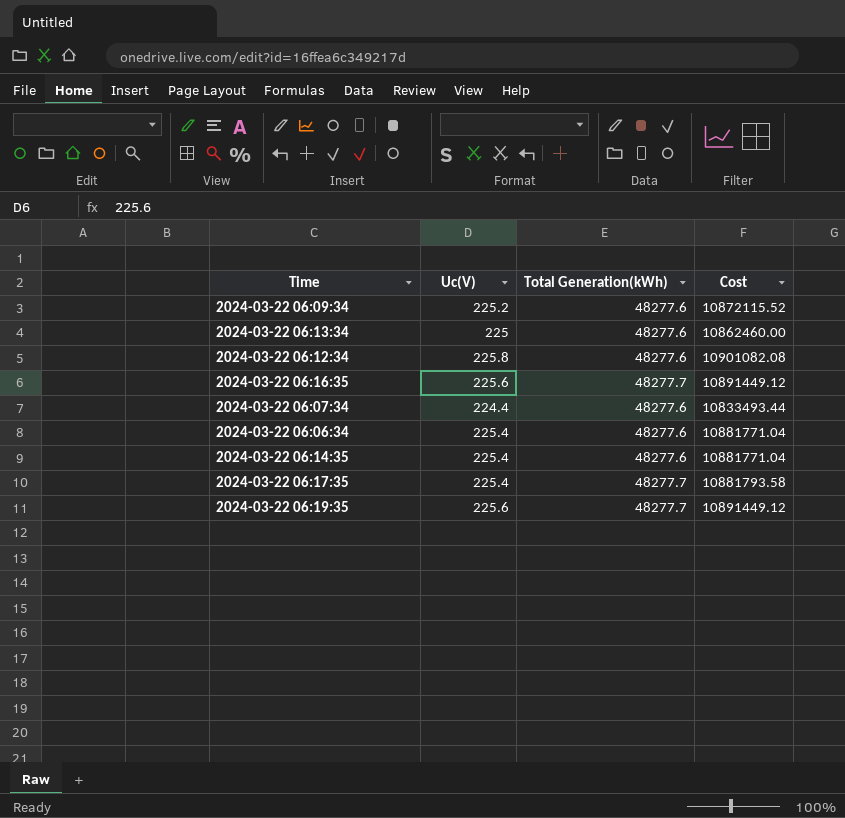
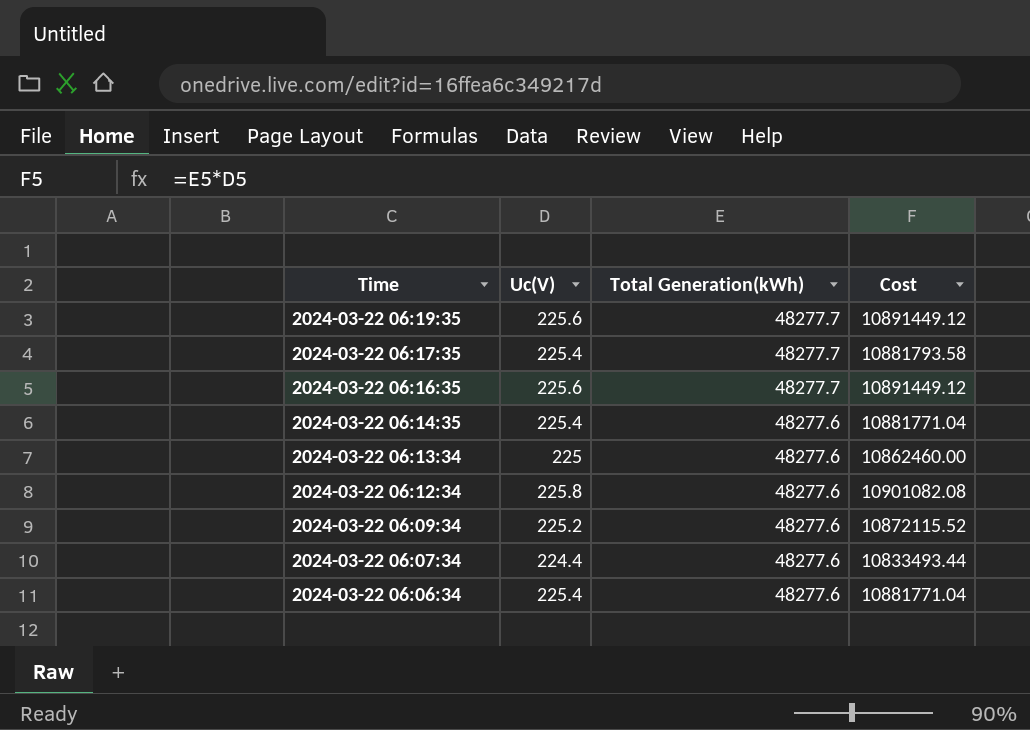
row order: none -> Time descending

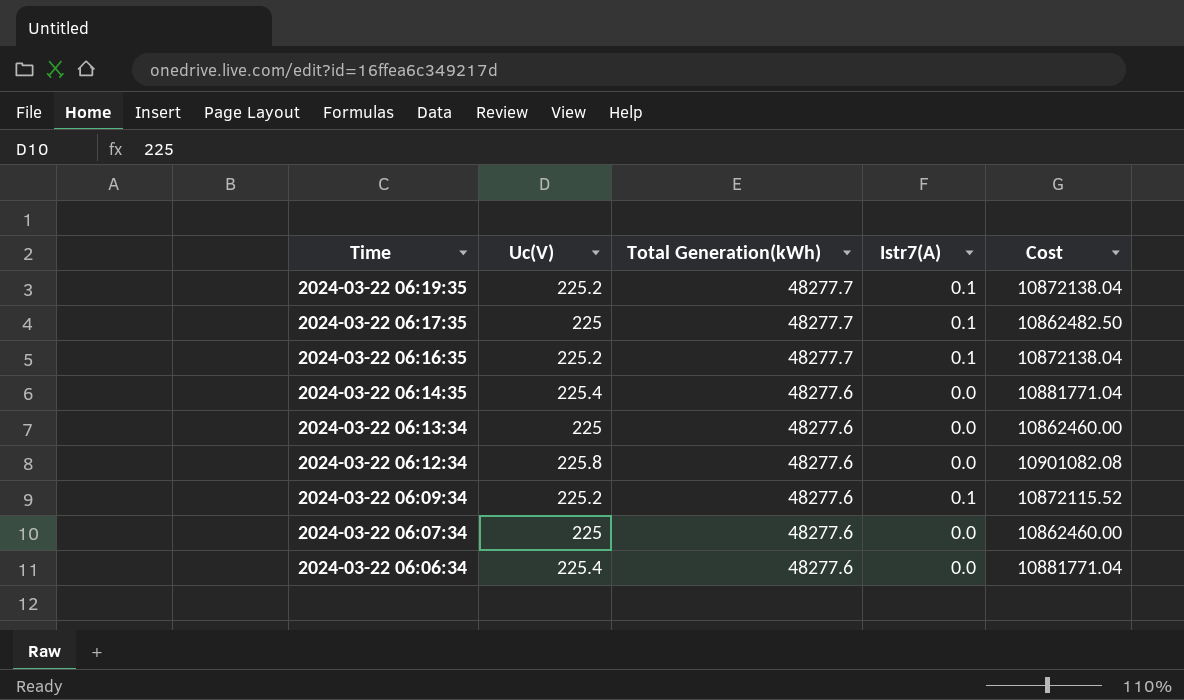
column Istr7(A) | position: none -> 4
2024-03-22 06:19:35 | Uc(V): 225.6 -> 225.2
2024-03-22 06:19:35 | Cost: 10891449.12 -> 10872138.04
2024-03-22 06:17:35 | Uc(V): 225.4 -> 225
2024-03-22 06:17:35 | Cost: 10881793.58 -> 10862482.50
2024-03-22 06:16:35 | Uc(V): 225.6 -> 225.2
2024-03-22 06:16:35 | Cost: 10891449.12 -> 10872138.04
2024-03-22 06:07:34 | Uc(V): 224.4 -> 225
2024-03-22 06:07:34 | Cost: 10833493.44 -> 10862460.00

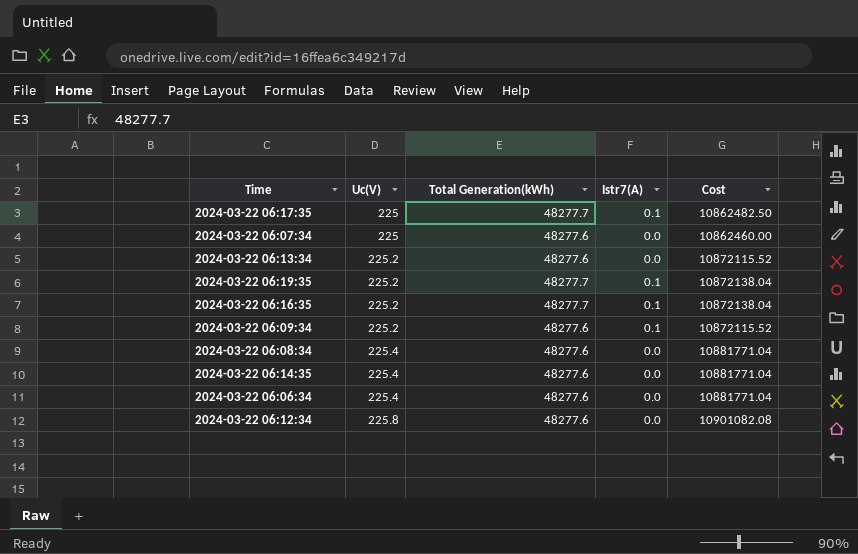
row order: Time descending -> Uc(V) ascending
2024-03-22 06:13:34 | Uc(V): 225 -> 225.2
2024-03-22 06:13:34 | Cost: 10862460.00 -> 10872115.52
row 2024-03-22 06:08:34: none -> 225.4 | 48277.6 | 0.0 | 10881771.04

